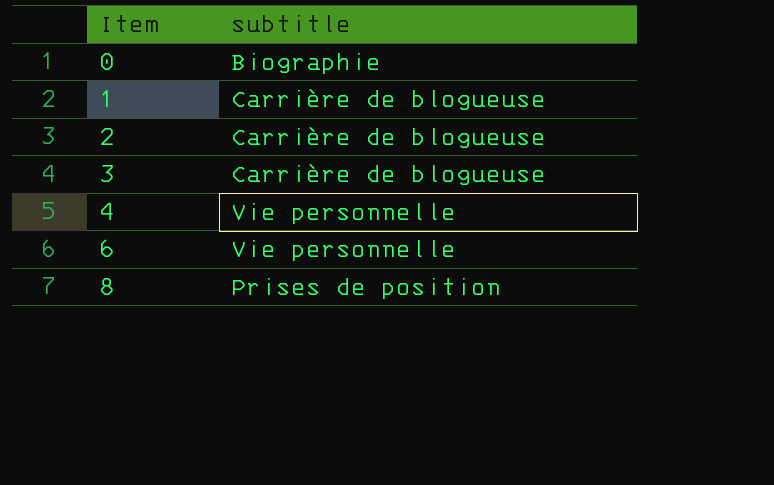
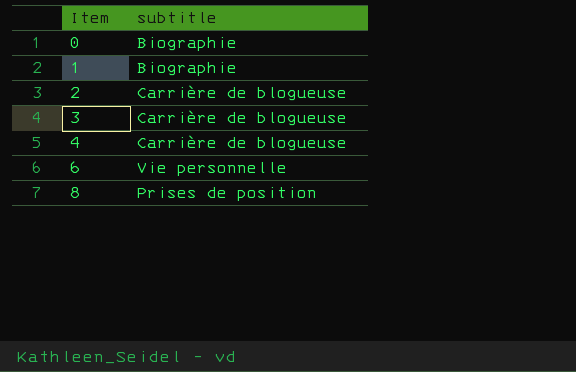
1 | subtitle: Carrière de blogueuse -> Biographie
4 | subtitle: Vie personnelle -> Carrière de blogueuse

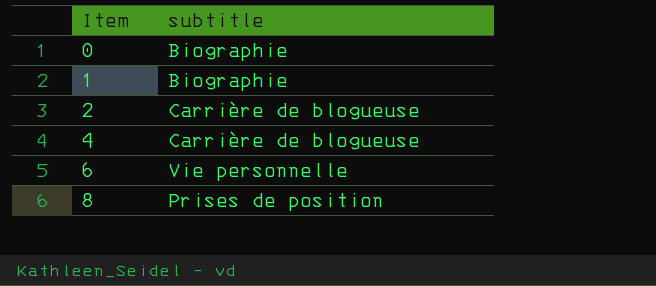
row 3: Carrière de blogueuse -> none

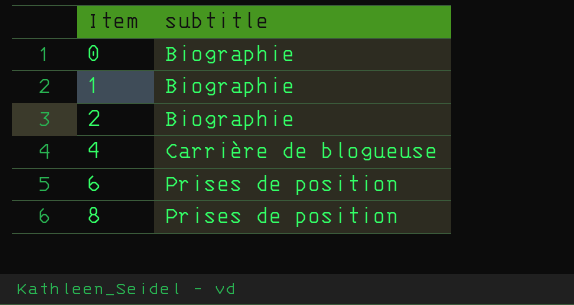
2 | subtitle: Carrière de blogueuse -> Biographie
6 | subtitle: Vie personnelle -> Prises de position

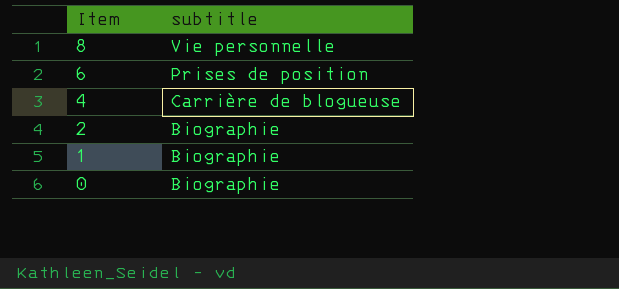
row order: Item ascending -> Item descending
8 | subtitle: Prises de position -> Vie personnelle

